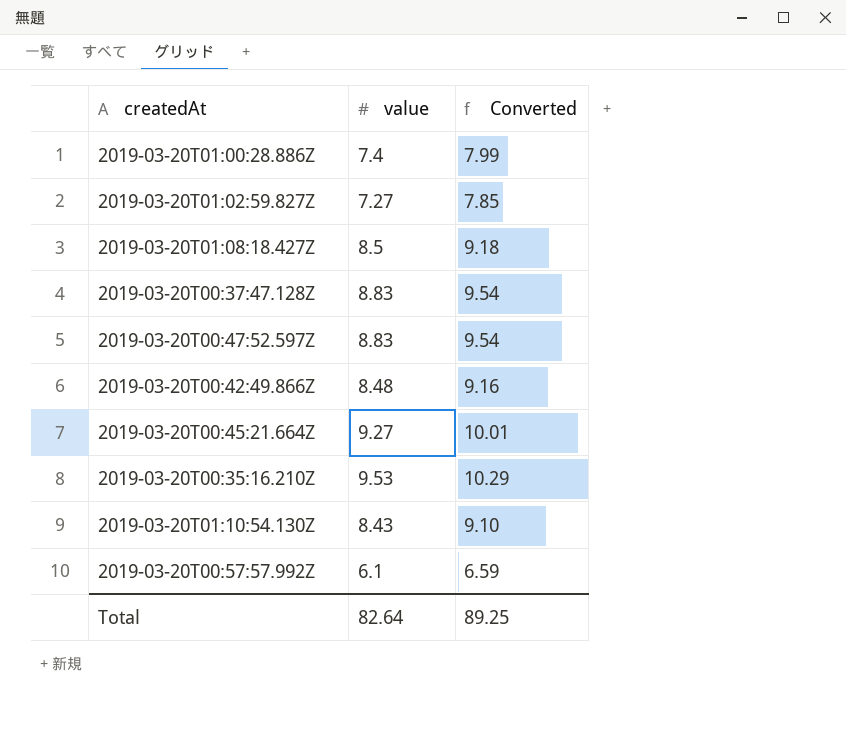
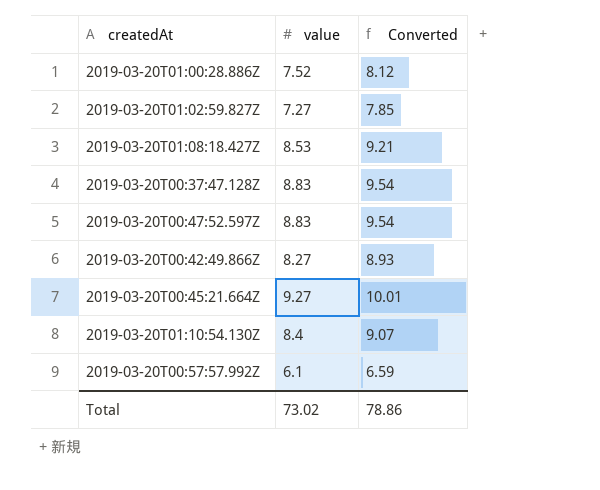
row 2019-03-20T00:35:16.210Z: 9.53 | 10.29 -> none
2019-03-20T01:00:28.886Z | value: 7.4 -> 7.52
2019-03-20T01:00:28.886Z | Converted: 7.99 -> 8.12
2019-03-20T01:08:18.427Z | value: 8.5 -> 8.53
2019-03-20T01:08:18.427Z | Converted: 9.18 -> 9.21
2019-03-20T00:42:49.866Z | value: 8.48 -> 8.27
2019-03-20T00:42:49.866Z | Converted: 9.16 -> 8.93
2019-03-20T01:10:54.130Z | value: 8.43 -> 8.4
2019-03-20T01:10:54.130Z | Converted: 9.10 -> 9.07
Total | value: 82.64 -> 73.02
Total | Converted: 89.25 -> 78.86

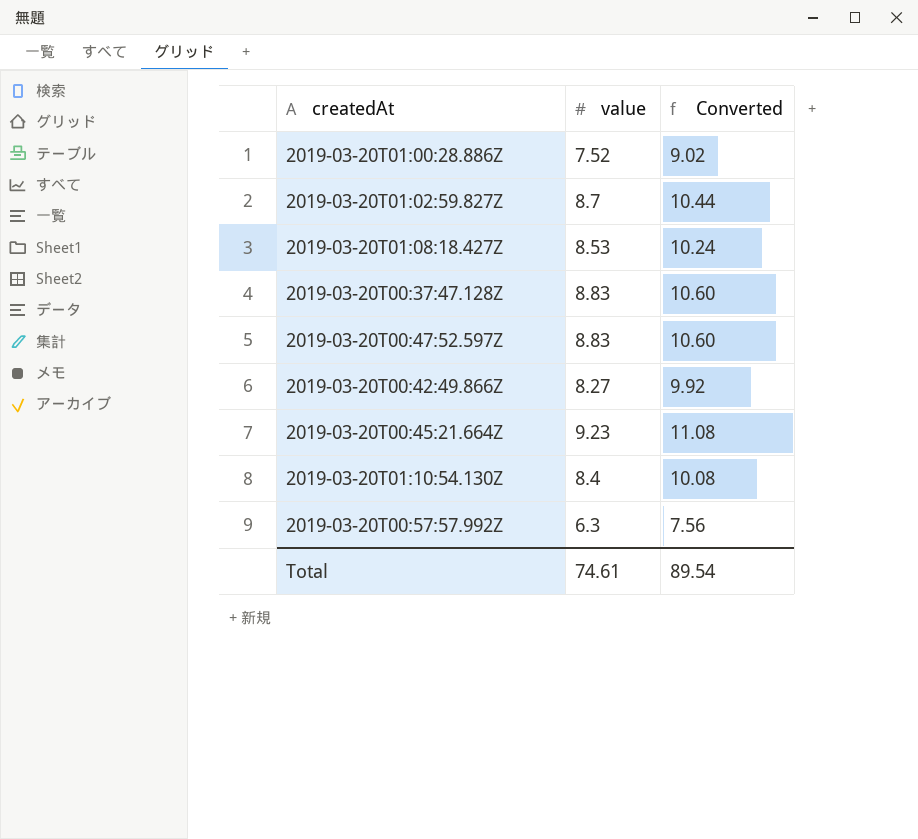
column Converted | formula: [value] * 1.08 -> [value] * 1.2
2019-03-20T01:02:59.827Z | value: 7.27 -> 8.7
2019-03-20T00:45:21.664Z | value: 9.27 -> 9.23
2019-03-20T00:57:57.992Z | value: 6.1 -> 6.3
Total | value: 73.02 -> 74.61
Total | Converted: 78.86 -> 89.54

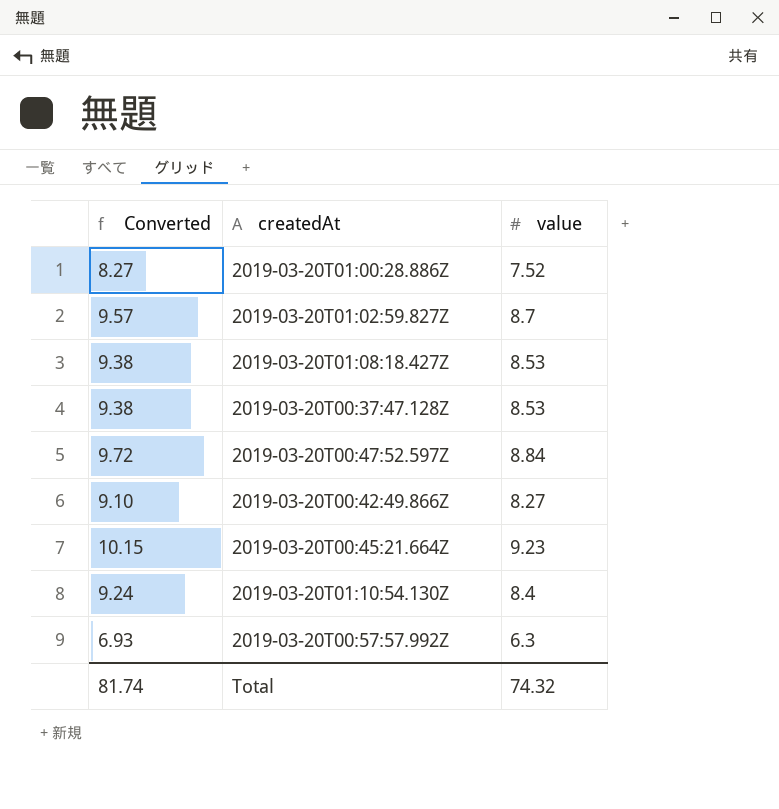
column Converted | formula: [value] * 1.2 -> [value] * 1.1
column Converted | position: 3 -> 1
2019-03-20T00:37:47.128Z | value: 8.83 -> 8.53
2019-03-20T00:47:52.597Z | value: 8.83 -> 8.84
Total | Converted: 89.54 -> 81.74
Total | value: 74.61 -> 74.32

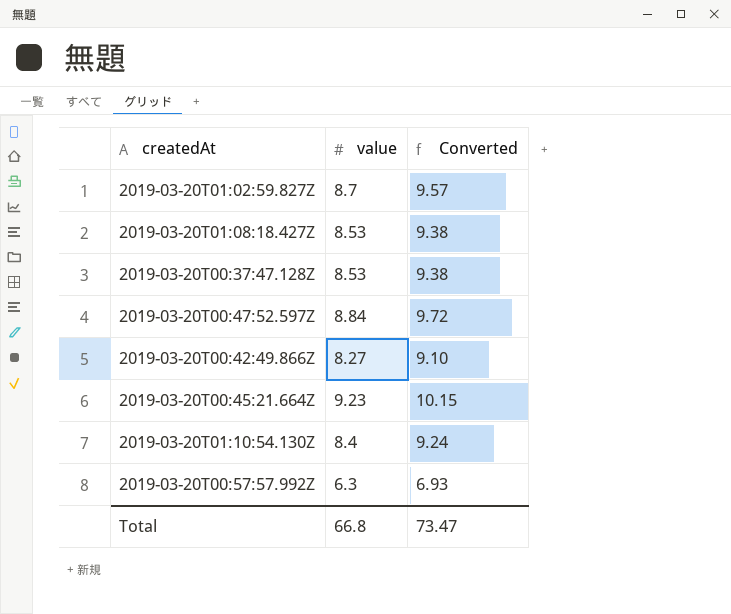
column Converted | position: 1 -> 3
row 2019-03-20T01:00:28.886Z: 8.27 | 7.52 -> none
Total | value: 74.32 -> 66.8
Total | Converted: 81.74 -> 73.47

